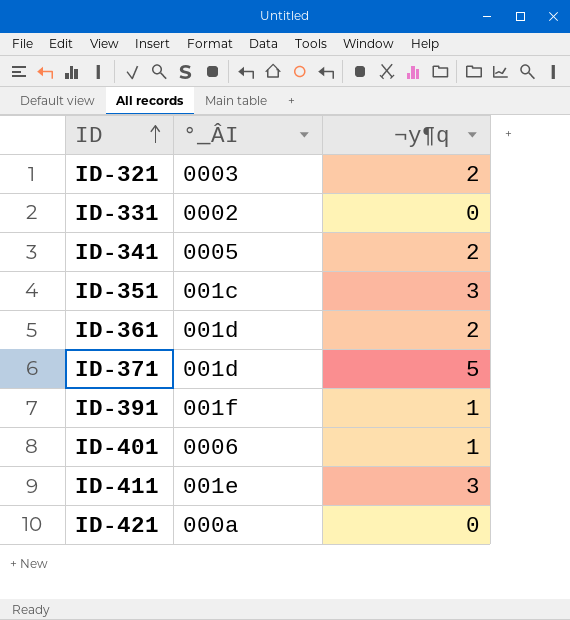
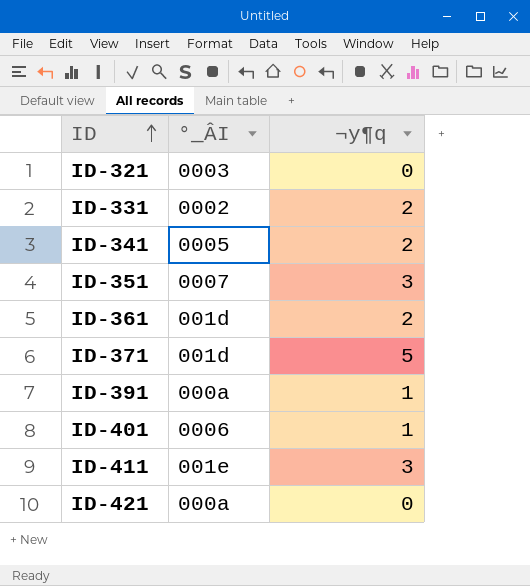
ID-321 | ¬y¶q: 2 -> 0
ID-331 | ¬y¶q: 0 -> 2
ID-351 | °_ÂI: 001c -> 0007
ID-391 | °_ÂI: 001f -> 000a

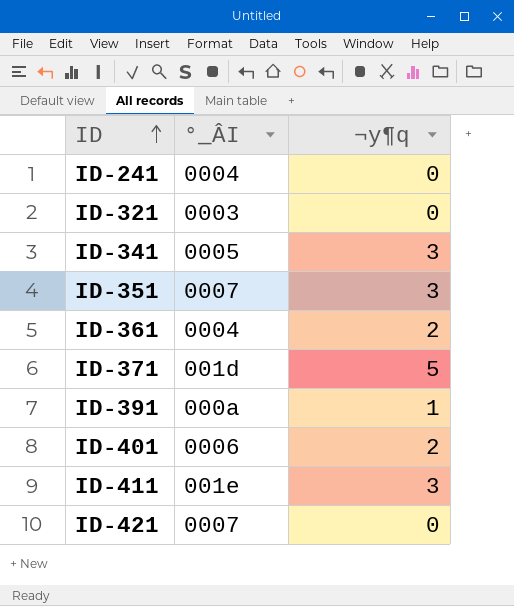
row ID-331: 0002 | 2 -> none
row ID-241: none -> 0004 | 0
ID-341 | ¬y¶q: 2 -> 3
ID-361 | °_ÂI: 001d -> 0004
ID-401 | ¬y¶q: 1 -> 2
ID-421 | °_ÂI: 000a -> 0007

